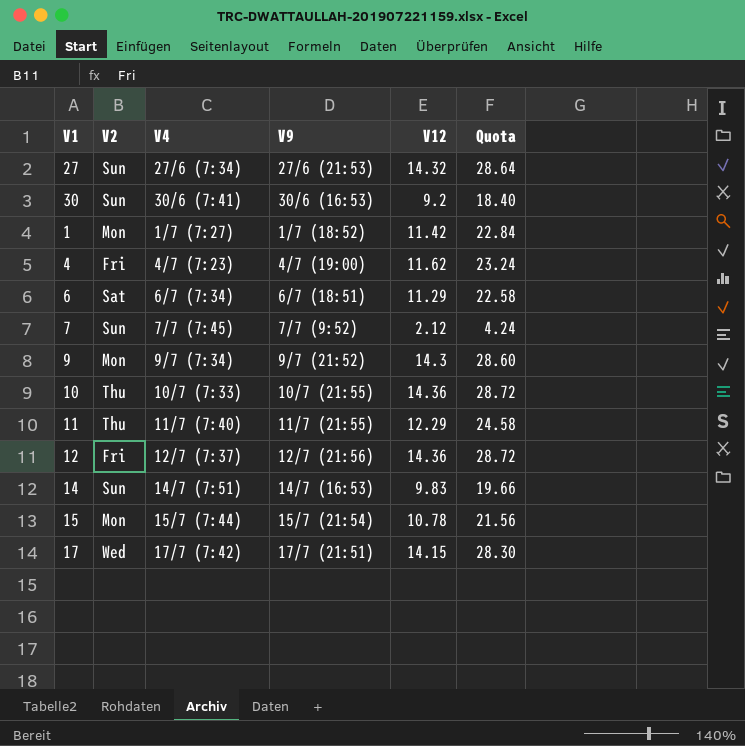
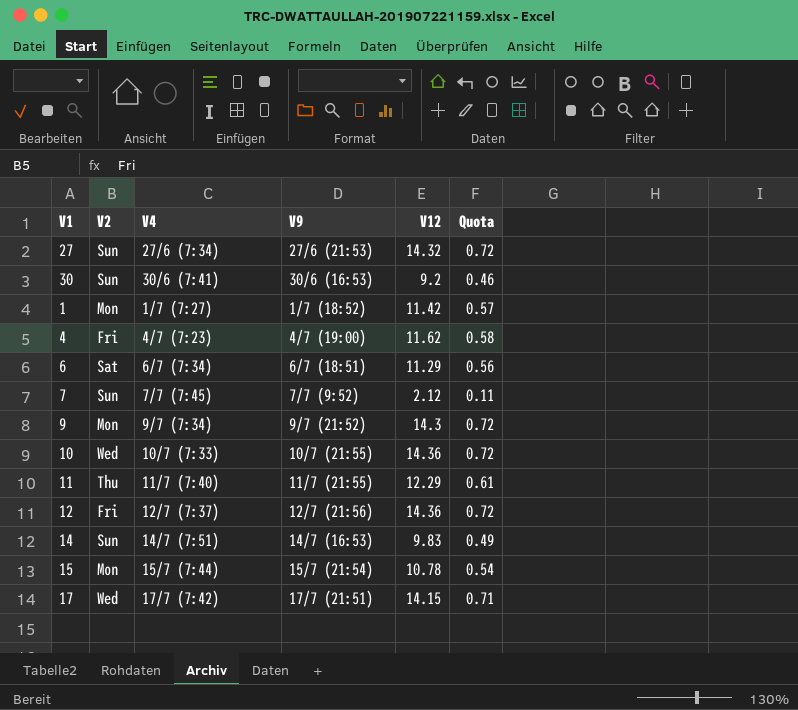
column Quota | formula: [V12] * 2 -> [V12] * 0.05
10 | V2: Thu -> Wed

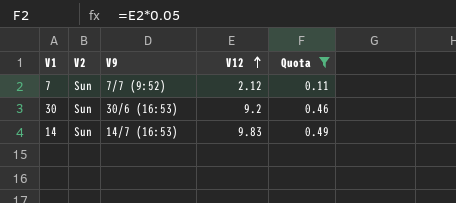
filter: none -> Quota <= 0.49
row order: none -> V12 ascending
column V4 | position: 3 -> none

